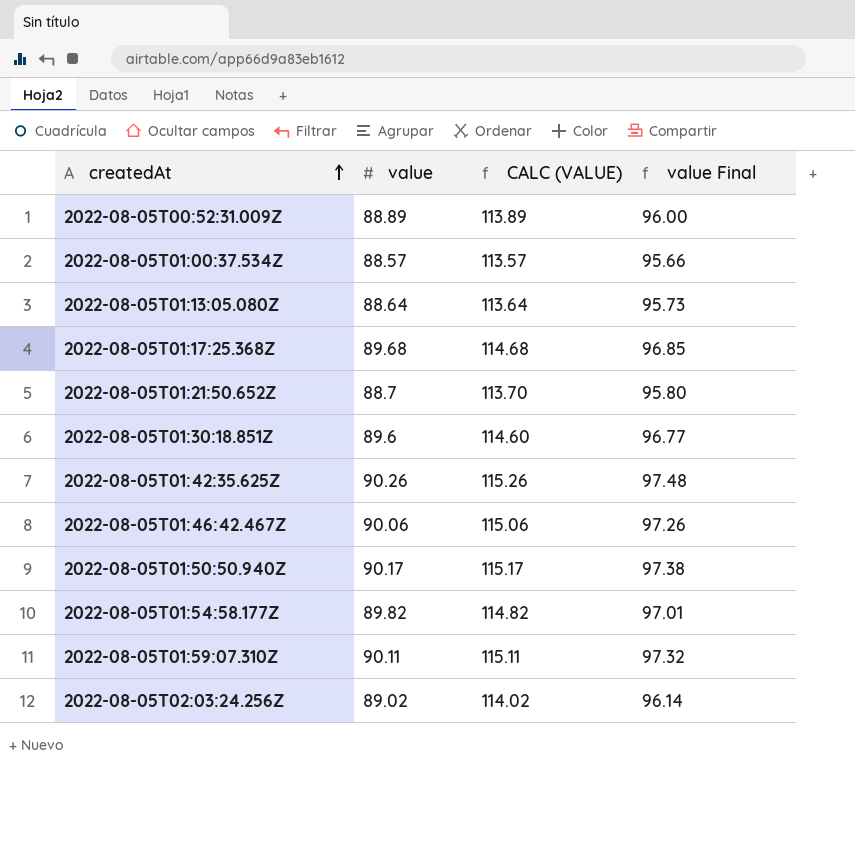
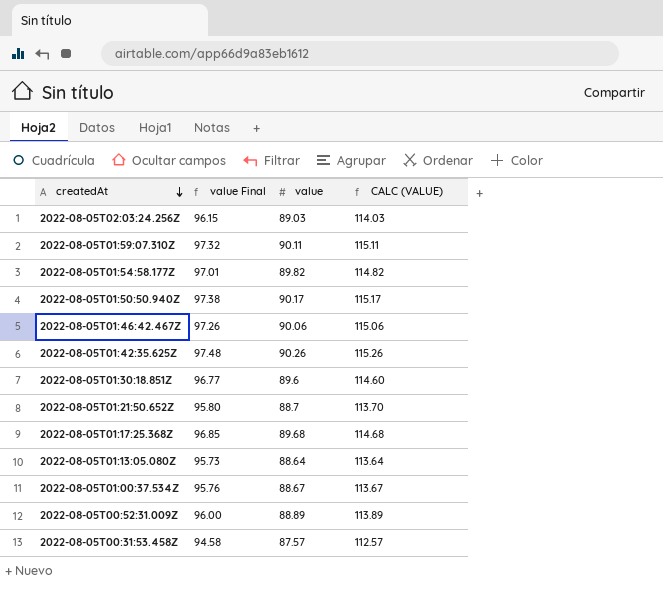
row order: createdAt ascending -> createdAt descending
column value Final | position: 4 -> 2
2022-08-05T02:03:24.256Z | value Final: 96.14 -> 96.15
2022-08-05T02:03:24.256Z | value: 89.02 -> 89.03
2022-08-05T02:03:24.256Z | CALC (VALUE): 114.02 -> 114.03
2022-08-05T01:00:37.534Z | value Final: 95.66 -> 95.76
2022-08-05T01:00:37.534Z | value: 88.57 -> 88.67
2022-08-05T01:00:37.534Z | CALC (VALUE): 113.57 -> 113.67
row 2022-08-05T00:31:53.458Z: none -> 94.58 | 87.57 | 112.57

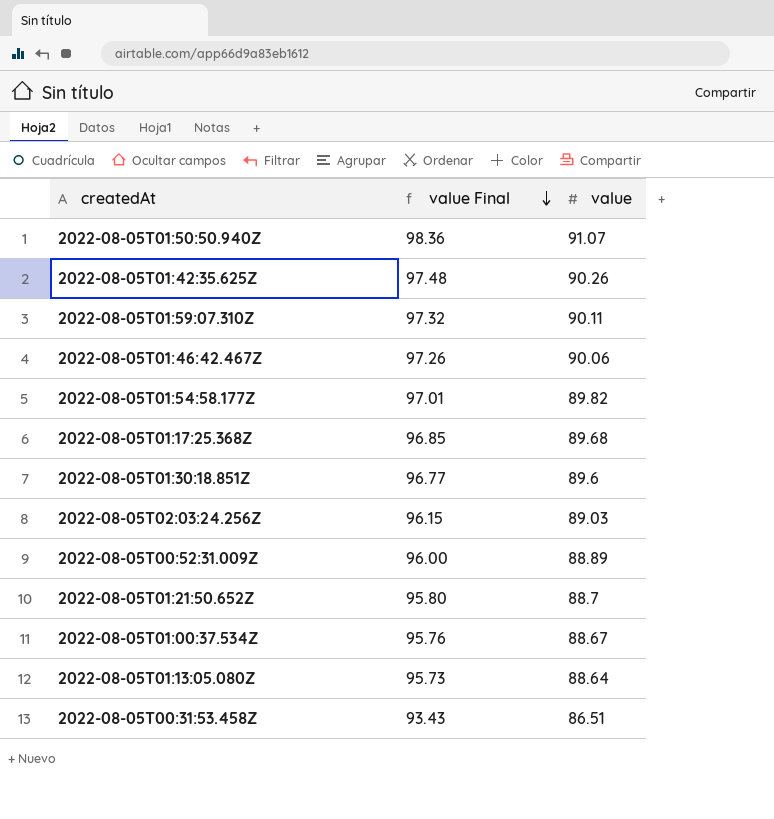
row order: createdAt descending -> value Final descending
column CALC (VALUE) | formula: [value] + 25 -> none
2022-08-05T01:50:50.940Z | value Final: 97.38 -> 98.36
2022-08-05T01:50:50.940Z | value: 90.17 -> 91.07
2022-08-05T00:31:53.458Z | value Final: 94.58 -> 93.43
2022-08-05T00:31:53.458Z | value: 87.57 -> 86.51

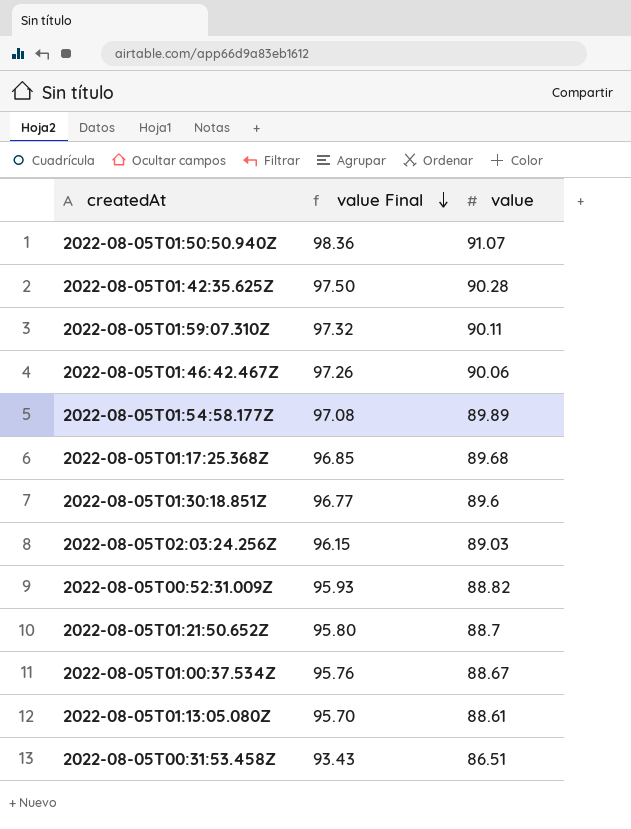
2022-08-05T01:42:35.625Z | value Final: 97.48 -> 97.50
2022-08-05T01:42:35.625Z | value: 90.26 -> 90.28
2022-08-05T01:54:58.177Z | value Final: 97.01 -> 97.08
2022-08-05T01:54:58.177Z | value: 89.82 -> 89.89
2022-08-05T00:52:31.009Z | value Final: 96.00 -> 95.93
2022-08-05T00:52:31.009Z | value: 88.89 -> 88.82
2022-08-05T01:13:05.080Z | value Final: 95.73 -> 95.70
2022-08-05T01:13:05.080Z | value: 88.64 -> 88.61

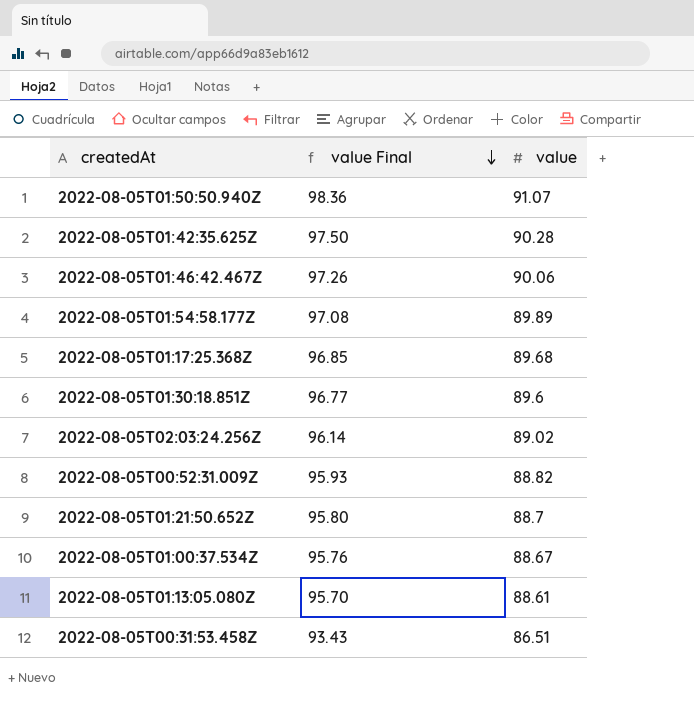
row 2022-08-05T01:59:07.310Z: 97.32 | 90.11 -> none
2022-08-05T02:03:24.256Z | value Final: 96.15 -> 96.14
2022-08-05T02:03:24.256Z | value: 89.03 -> 89.02

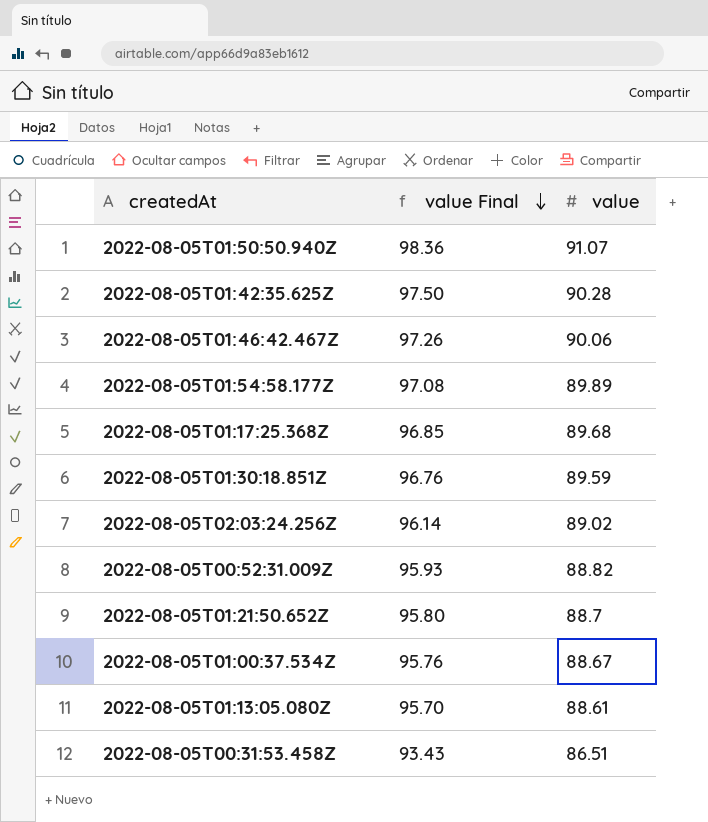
2022-08-05T01:30:18.851Z | value Final: 96.77 -> 96.76
2022-08-05T01:30:18.851Z | value: 89.6 -> 89.59

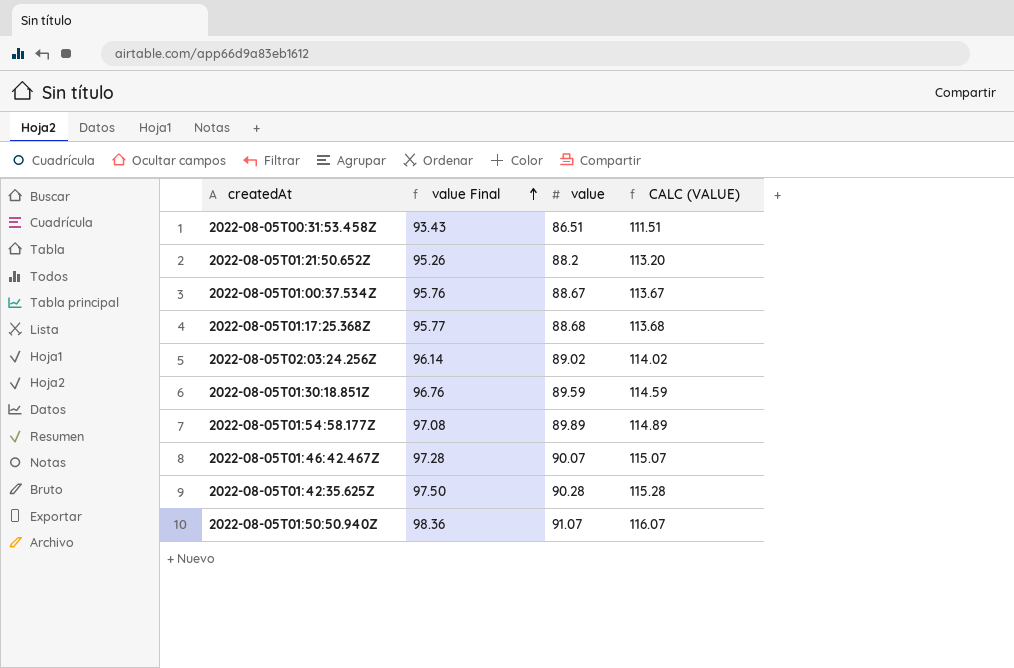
row order: value Final descending -> value Final ascending
column CALC (VALUE) | formula: none -> [value] + 25
row 2022-08-05T00:52:31.009Z: 95.93 | 88.82 -> none
row 2022-08-05T01:13:05.080Z: 95.70 | 88.61 -> none
2022-08-05T01:21:50.652Z | value Final: 95.80 -> 95.26
2022-08-05T01:21:50.652Z | value: 88.7 -> 88.2
2022-08-05T01:17:25.368Z | value Final: 96.85 -> 95.77
2022-08-05T01:17:25.368Z | value: 89.68 -> 88.68
2022-08-05T01:46:42.467Z | value Final: 97.26 -> 97.28
2022-08-05T01:46:42.467Z | value: 90.06 -> 90.07

